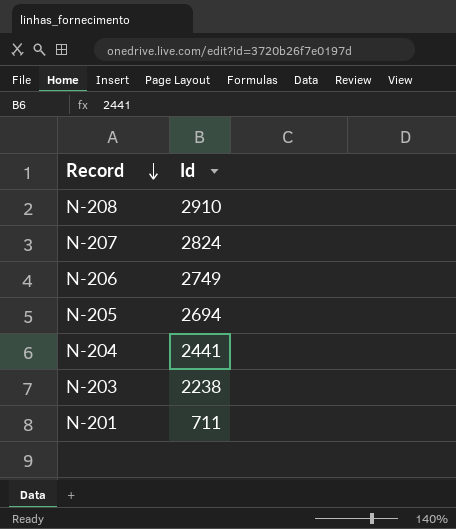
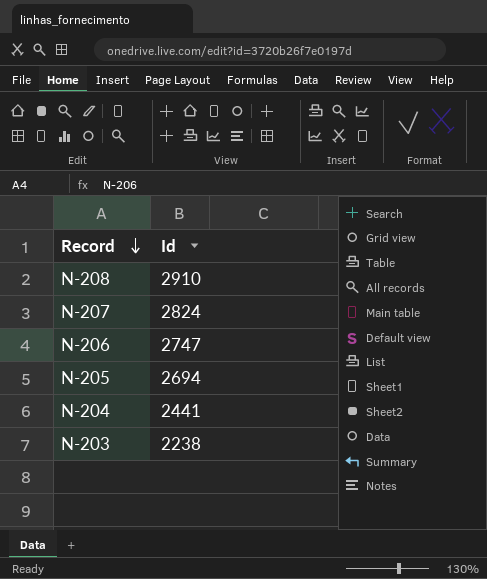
row N-201: 711 -> none
N-206 | Id: 2749 -> 2747

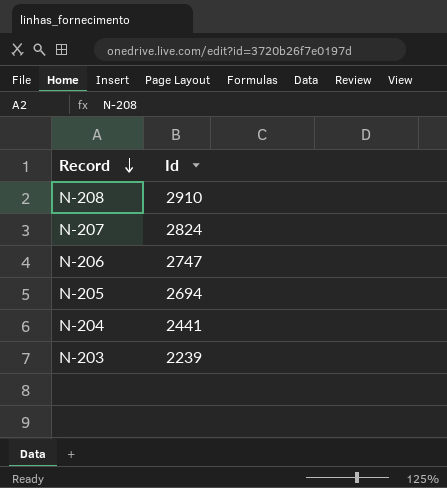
N-203 | Id: 2238 -> 2239

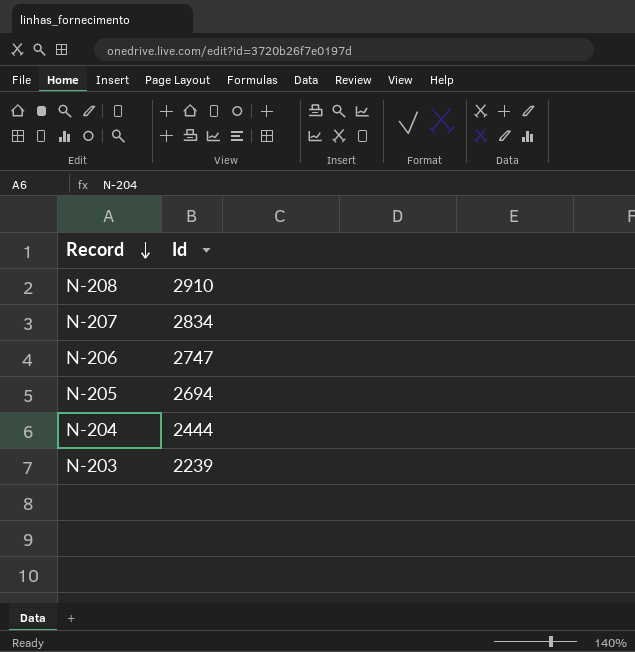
N-207 | Id: 2824 -> 2834
N-204 | Id: 2441 -> 2444

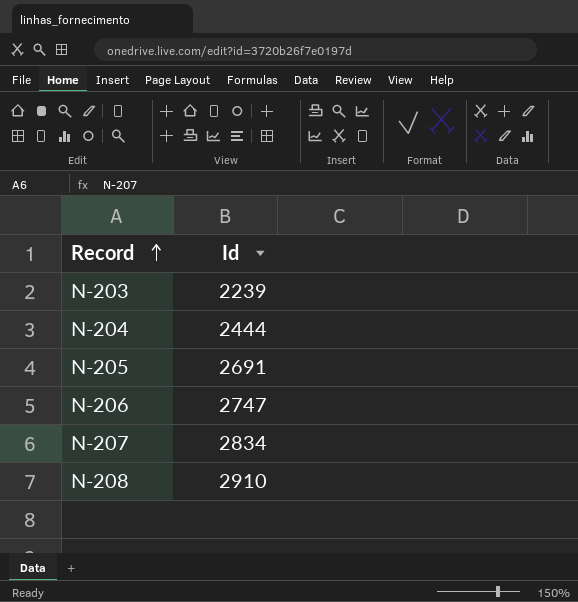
row order: Record descending -> Record ascending
N-205 | Id: 2694 -> 2691

